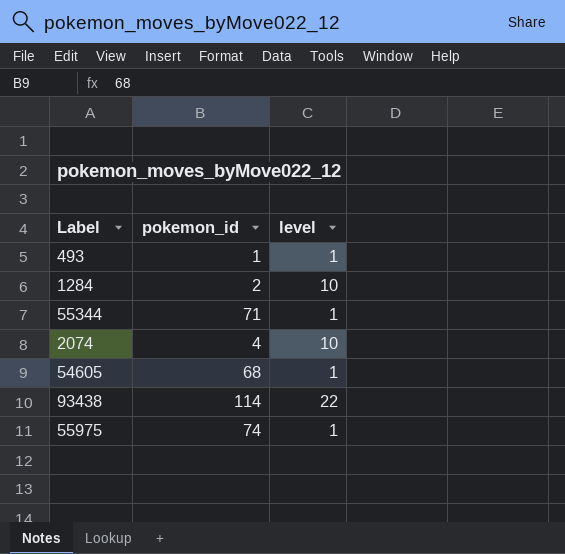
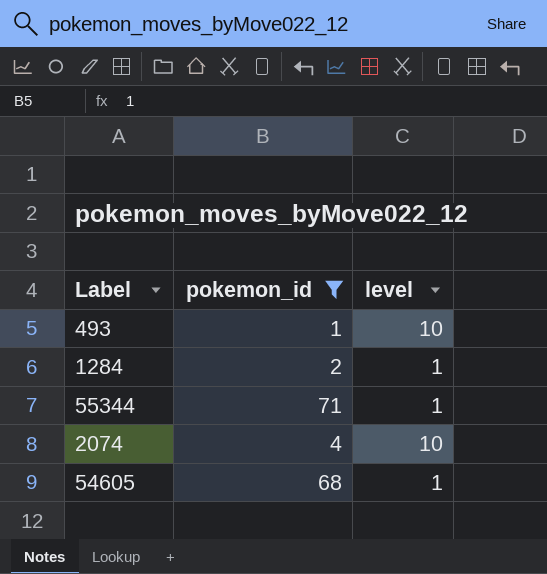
filter: none -> pokemon_id <= 71
493 | level: 1 -> 10
1284 | level: 10 -> 1

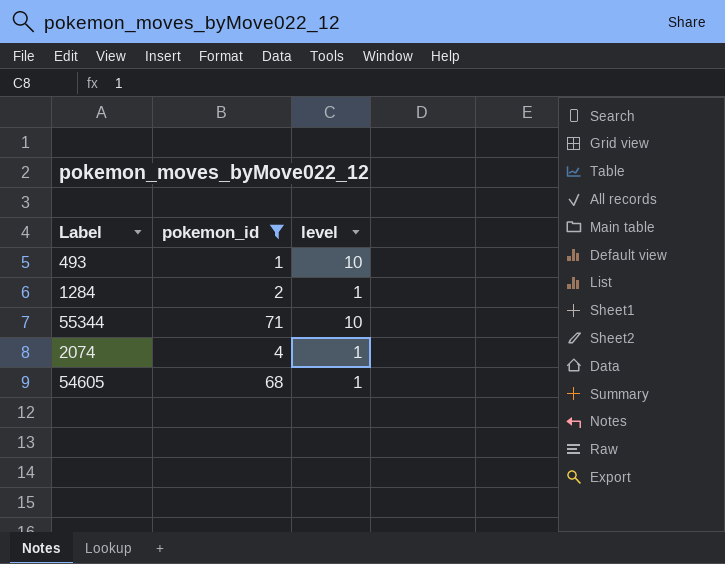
55344 | level: 1 -> 10
2074 | level: 10 -> 1

